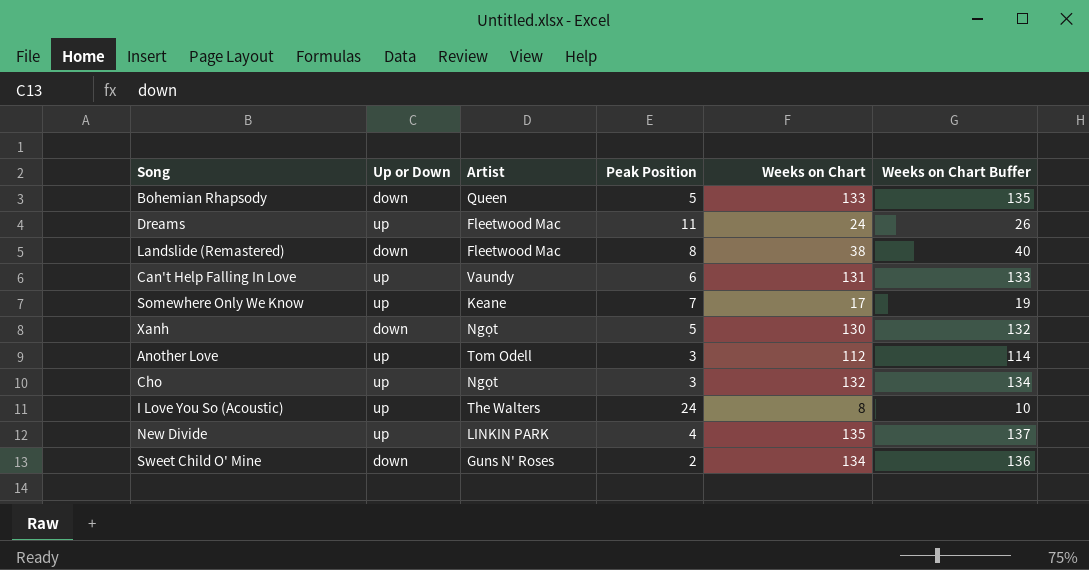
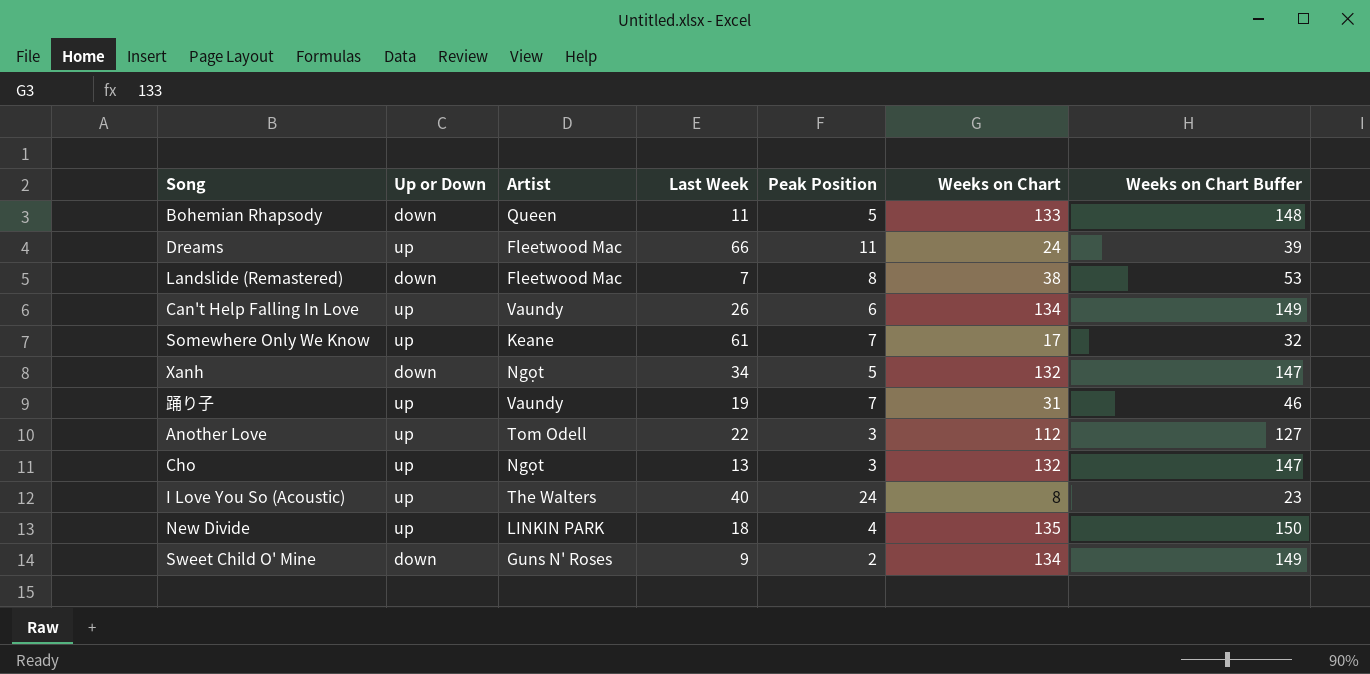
column Last Week | position: none -> 4
column Weeks on Chart Buffer | formula: [Weeks on Chart] + 2 -> [Weeks on Chart] + 15
Can't Help Falling In Love | Weeks on Chart: 131 -> 134
Xanh | Weeks on Chart: 130 -> 132
row 踊り子: none -> up | Vaundy | 19 | 7 | 31 | 46

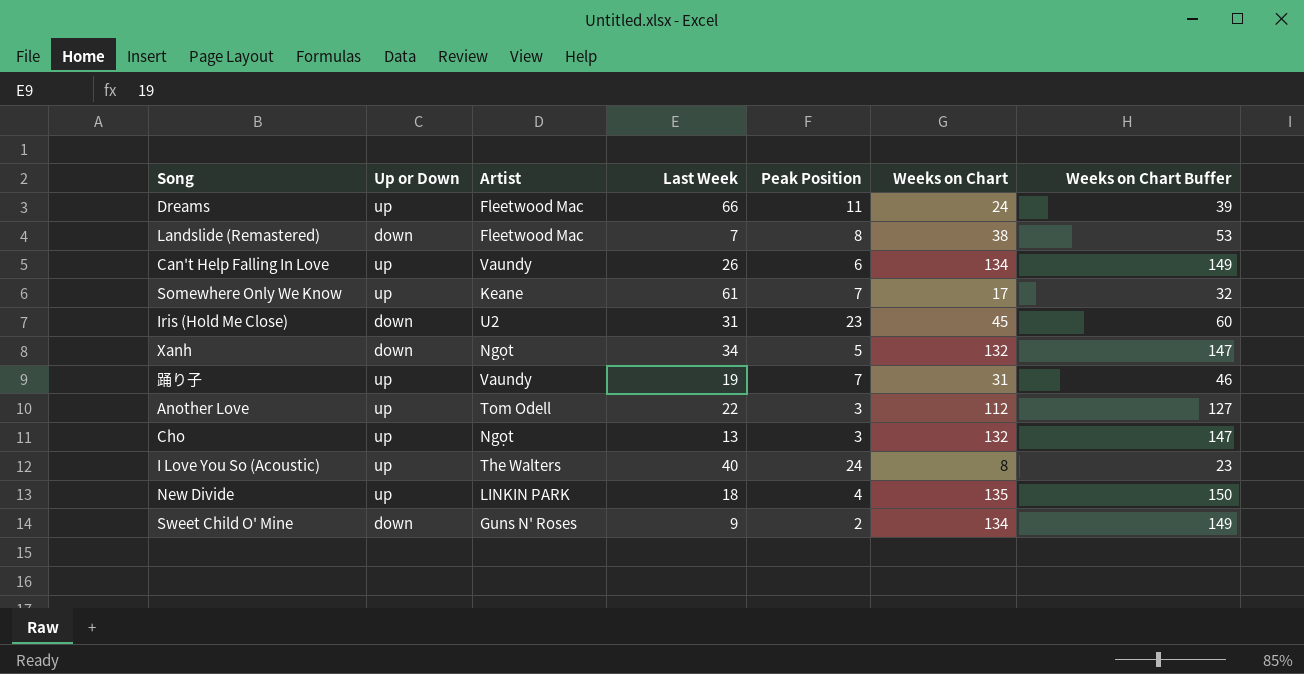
row Bohemian Rhapsody: down | Queen | 11 | 5 | 133 | 148 -> none
row Iris (Hold Me Close): none -> down | U2 | 31 | 23 | 45 | 60

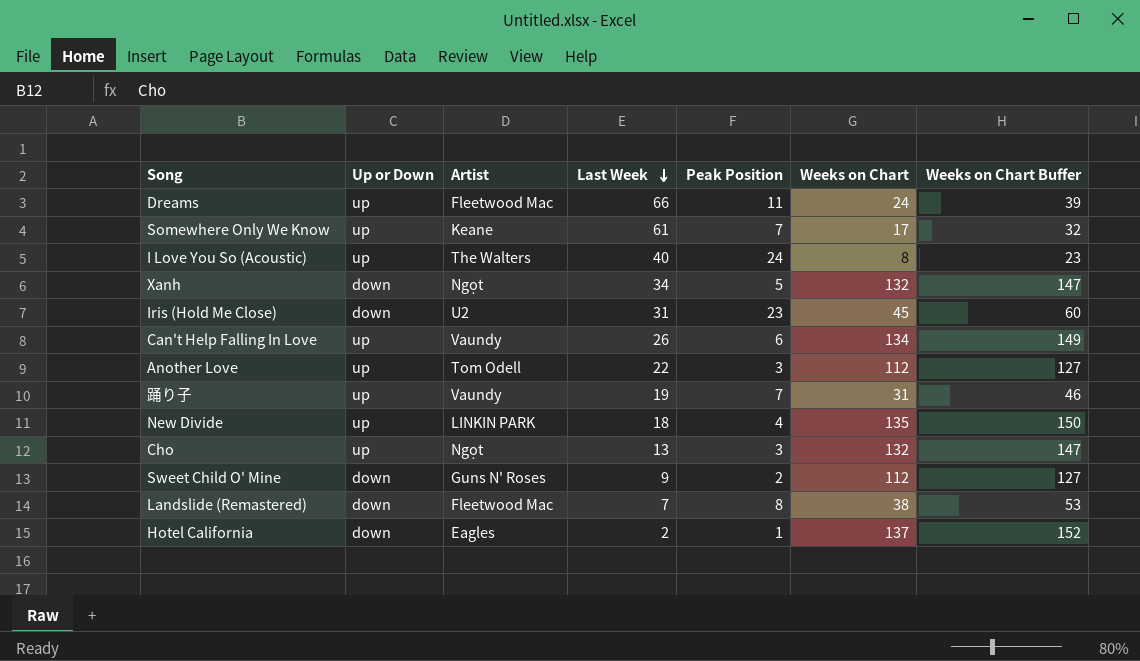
row order: none -> Last Week descending
Sweet Child O' Mine | Weeks on Chart: 134 -> 112
Sweet Child O' Mine | Weeks on Chart Buffer: 149 -> 127
row Hotel California: none -> down | Eagles | 2 | 1 | 137 | 152

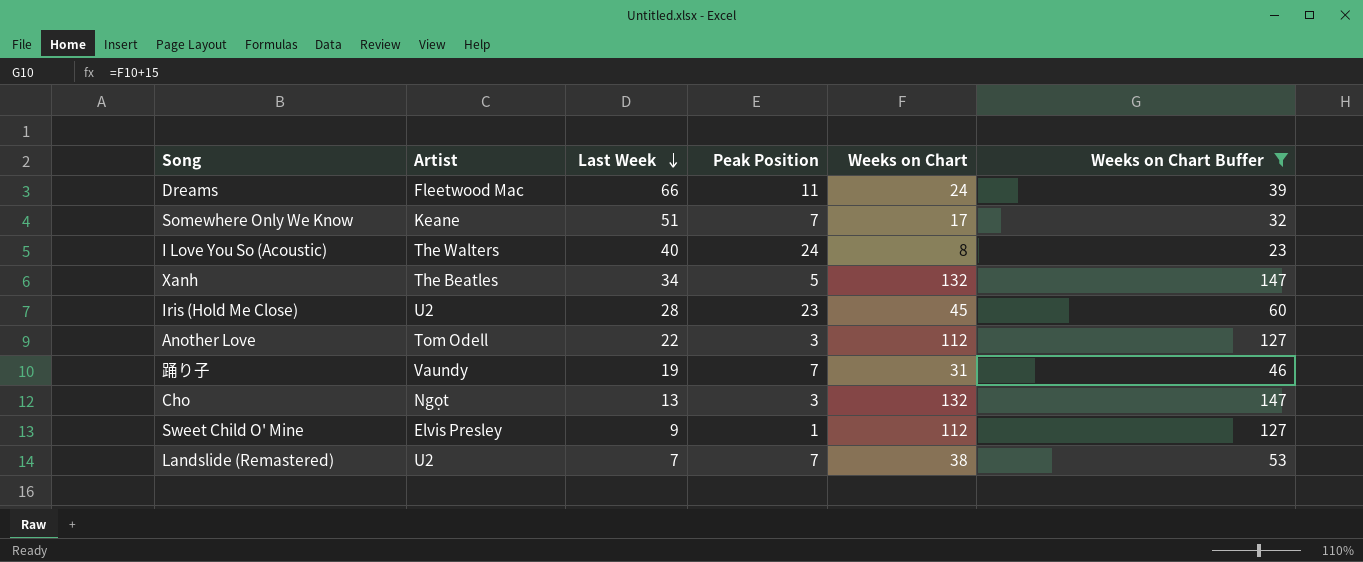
filter: none -> Weeks on Chart Buffer <= 147
column Up or Down | position: 2 -> none
Somewhere Only We Know | Last Week: 61 -> 51
Xanh | Artist: Ngọt -> The Beatles
Iris (Hold Me Close) | Last Week: 31 -> 28
Sweet Child O' Mine | Artist: Guns N' Roses -> Elvis Presley
Sweet Child O' Mine | Peak Position: 2 -> 1
Landslide (Remastered) | Artist: Fleetwood Mac -> U2
Landslide (Remastered) | Peak Position: 8 -> 7

